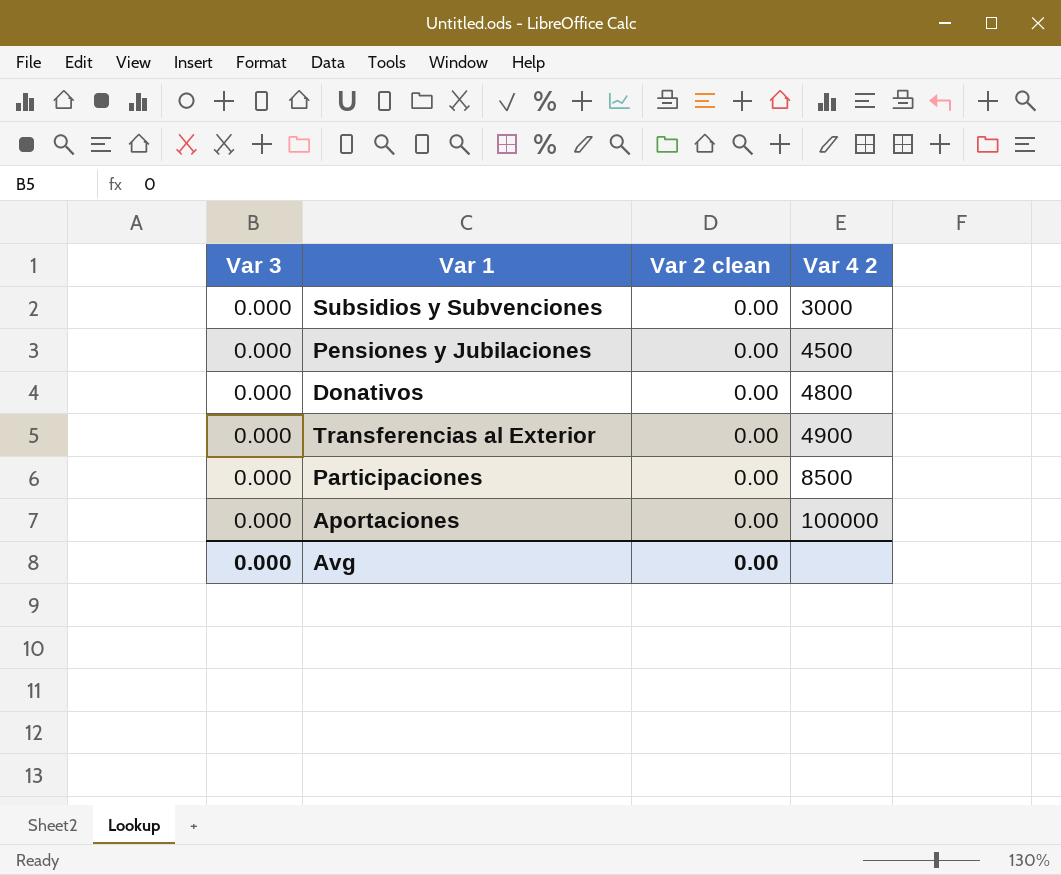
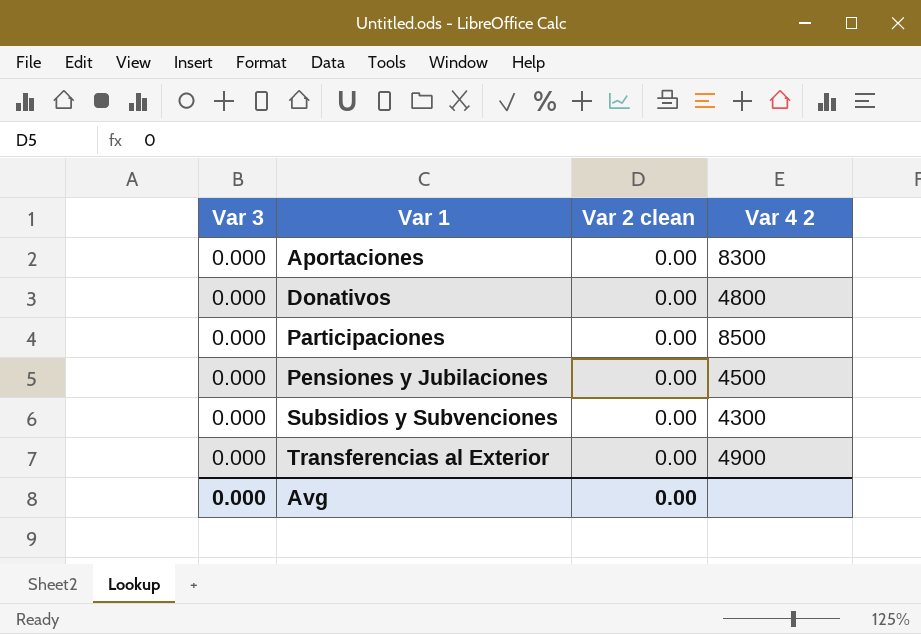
row order: Var 4 2 ascending -> Var 1 ascending
Aportaciones | Var 4 2: 100000 -> 8300
Subsidios y Subvenciones | Var 4 2: 3000 -> 4300

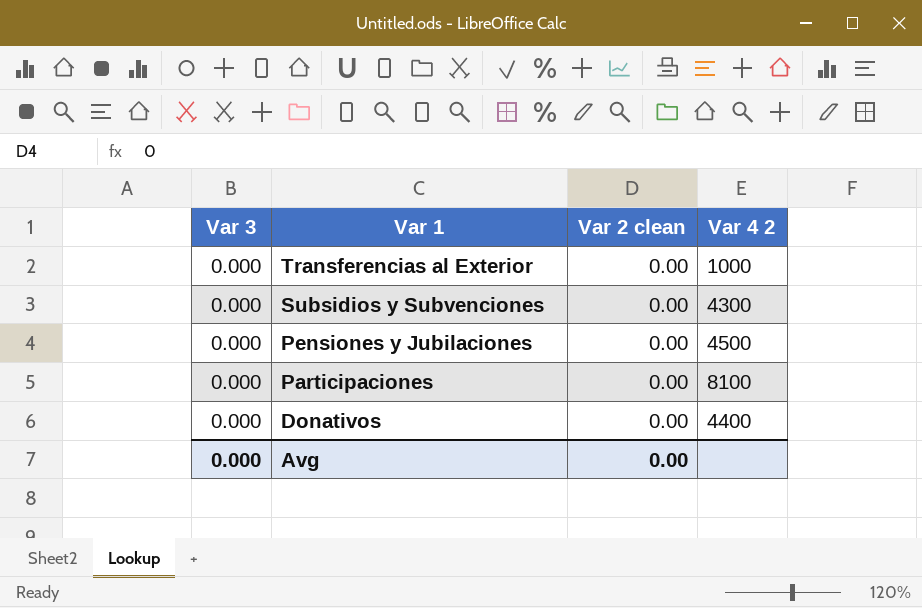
row order: Var 1 ascending -> Var 1 descending
row Aportaciones: 0.000 | 0.00 | 8300 -> none
Transferencias al Exterior | Var 4 2: 4900 -> 1000
Participaciones | Var 4 2: 8500 -> 8100
Donativos | Var 4 2: 4800 -> 4400

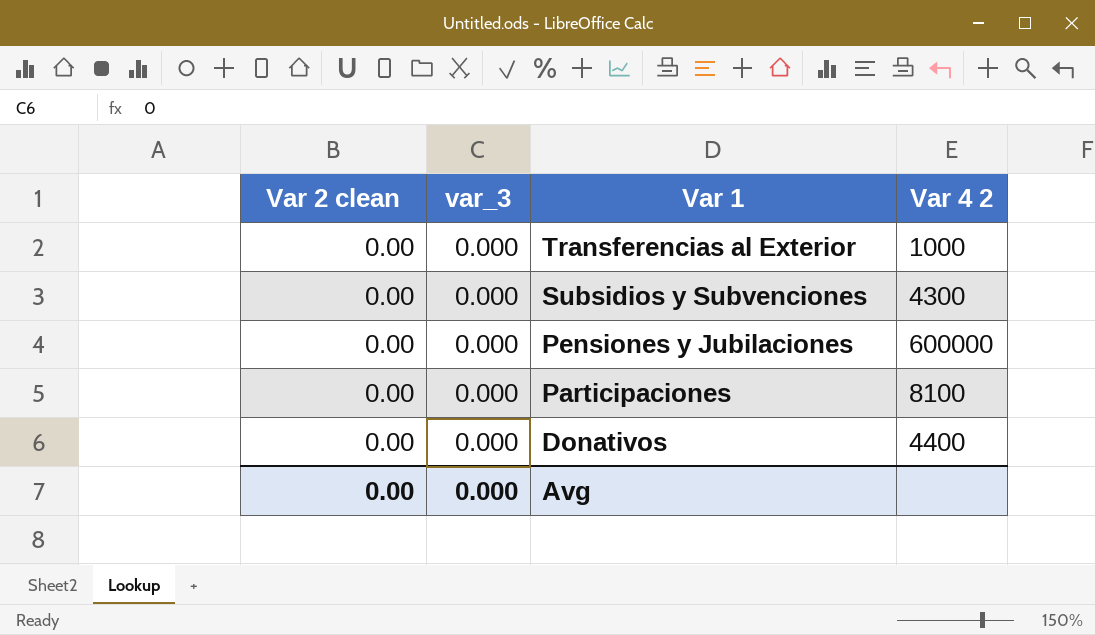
column Var 2 clean | position: 3 -> 1
column name: Var 3 -> var_3
Pensiones y Jubilaciones | Var 4 2: 4500 -> 600000

